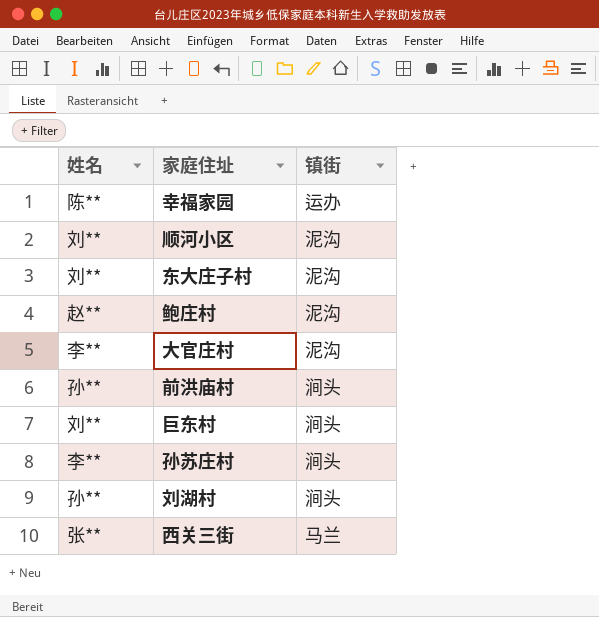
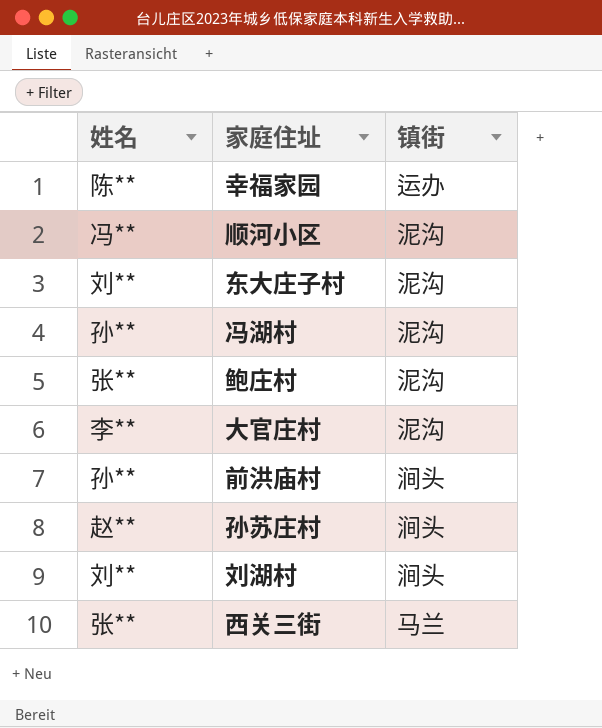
row 巨东村: 刘** | 涧头 -> none
顺河小区 | 姓名: 刘** -> 冯**
row 冯湖村: none -> 孙** | 泥沟
鲍庄村 | 姓名: 赵** -> 张**
孙苏庄村 | 姓名: 李** -> 赵**
刘湖村 | 姓名: 孙** -> 刘**

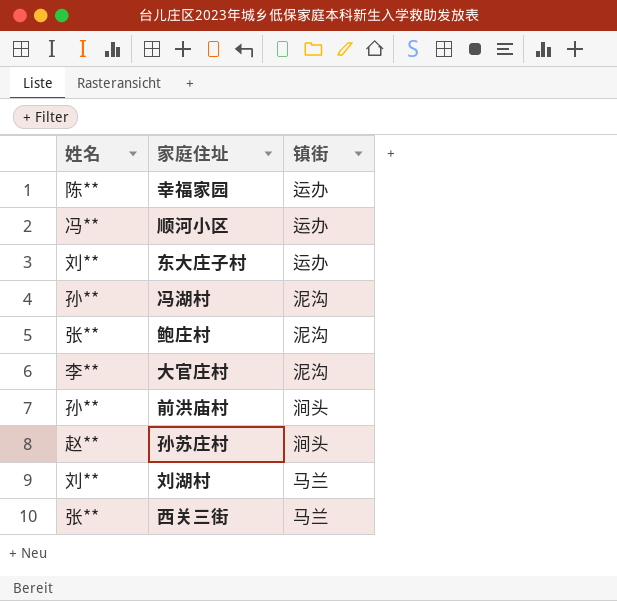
顺河小区 | 镇街: 泥沟 -> 运办
东大庄子村 | 镇街: 泥沟 -> 运办
刘湖村 | 镇街: 涧头 -> 马兰

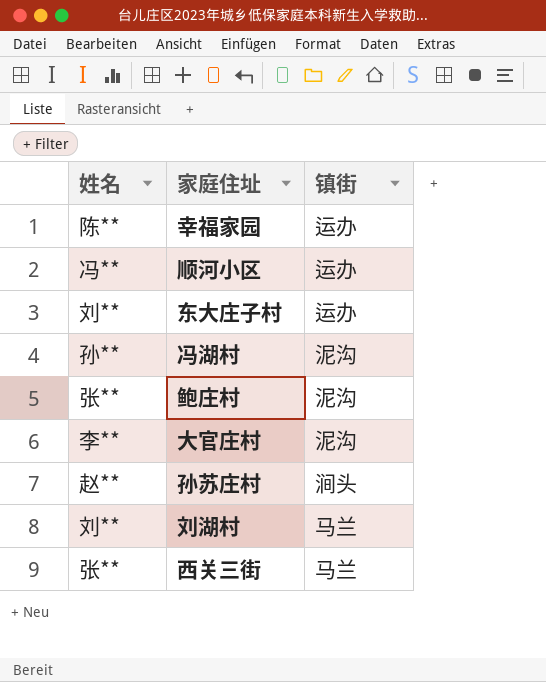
row 前洪庙村: 孙** | 涧头 -> none

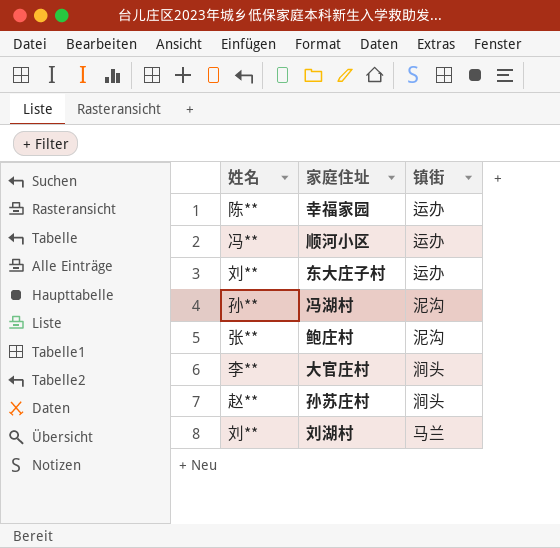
row 西关三街: 张** | 马兰 -> none
大官庄村 | 镇街: 泥沟 -> 涧头

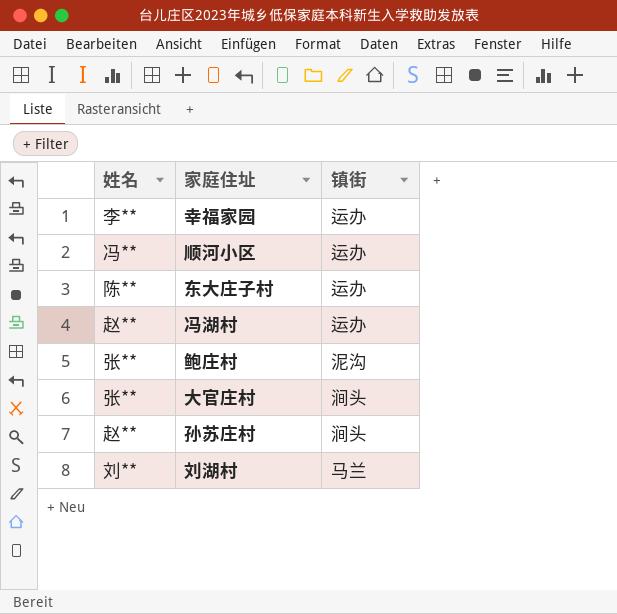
幸福家园 | 姓名: 陈** -> 李**
东大庄子村 | 姓名: 刘** -> 陈**
冯湖村 | 姓名: 孙** -> 赵**
冯湖村 | 镇街: 泥沟 -> 运办
大官庄村 | 姓名: 李** -> 张**

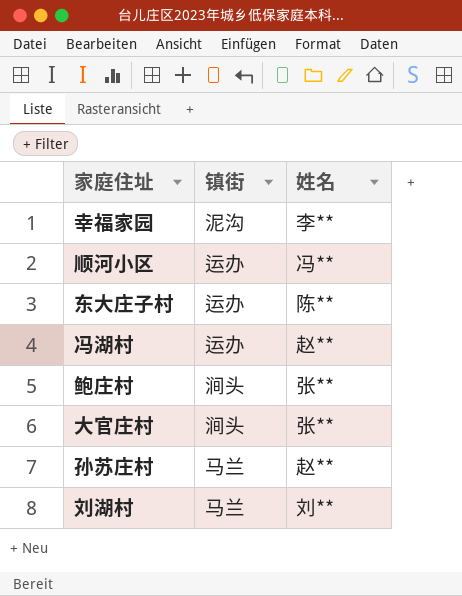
column 姓名 | position: 1 -> 3
幸福家园 | 镇街: 运办 -> 泥沟
鲍庄村 | 镇街: 泥沟 -> 涧头
孙苏庄村 | 镇街: 涧头 -> 马兰

